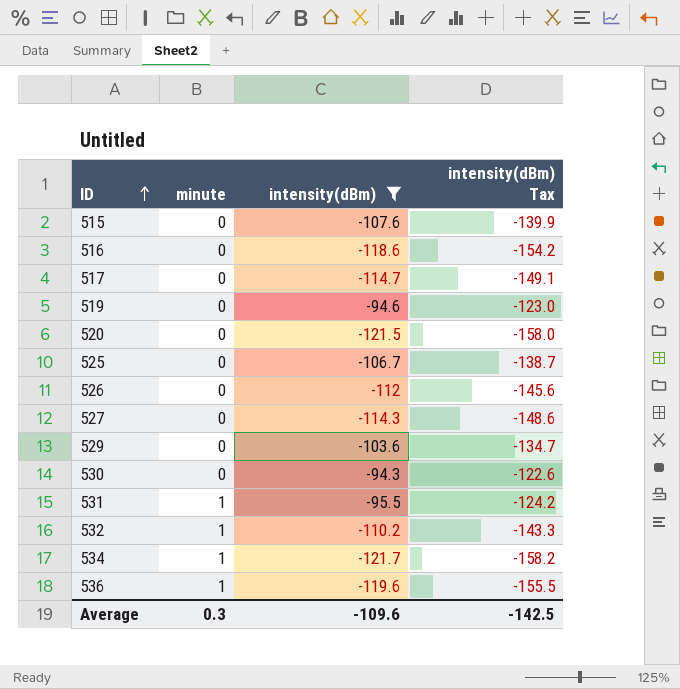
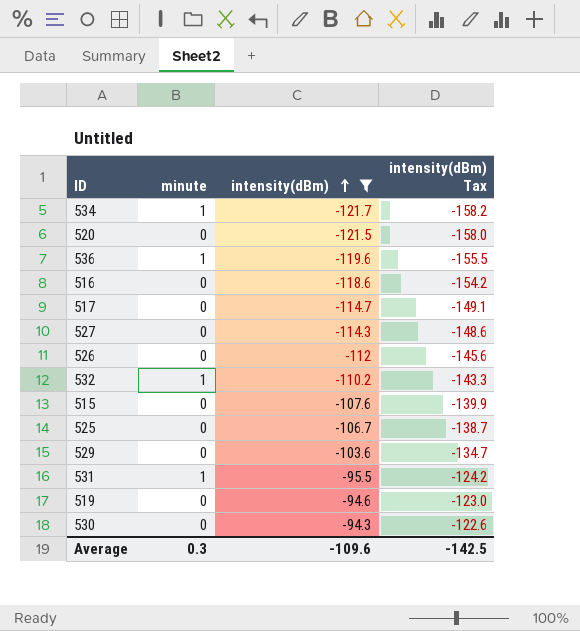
row order: ID ascending -> intensity(dBm) ascending

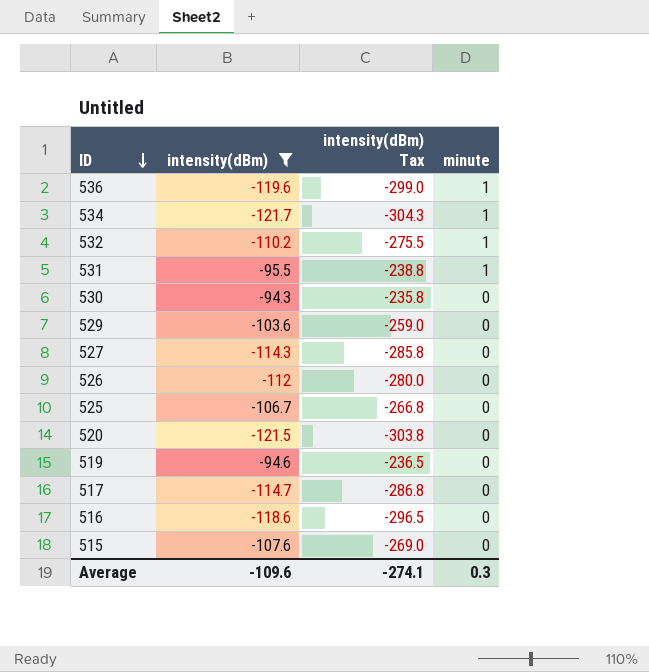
row order: intensity(dBm) ascending -> ID descending
column intensity(dBm) Tax | formula: [intensity(dBm)] * 1.3 -> [intensity(dBm)] * 2.5
column minute | position: 2 -> 4
Average | intensity(dBm) Tax: -142.5 -> -274.1

